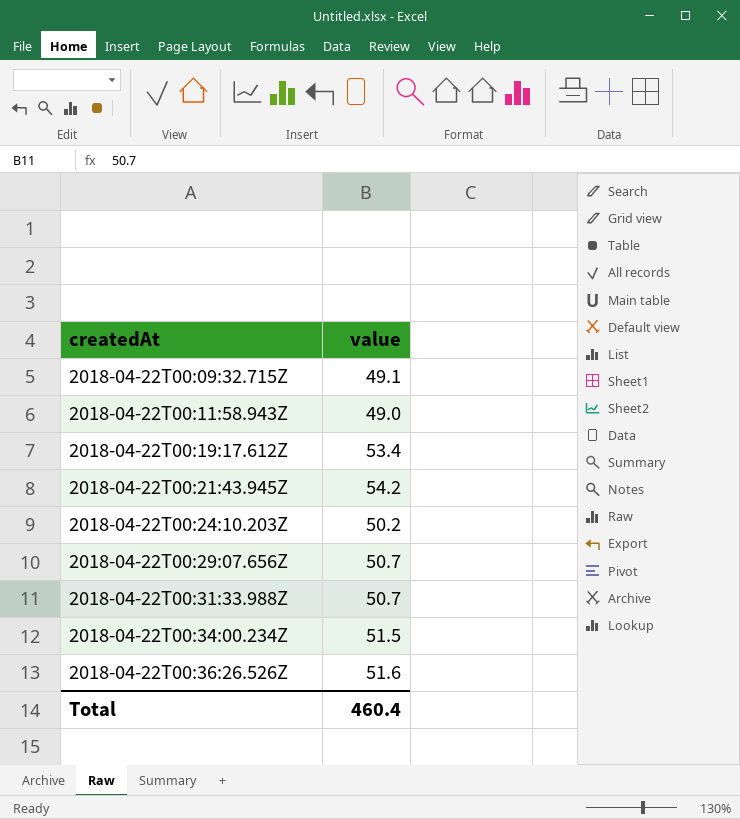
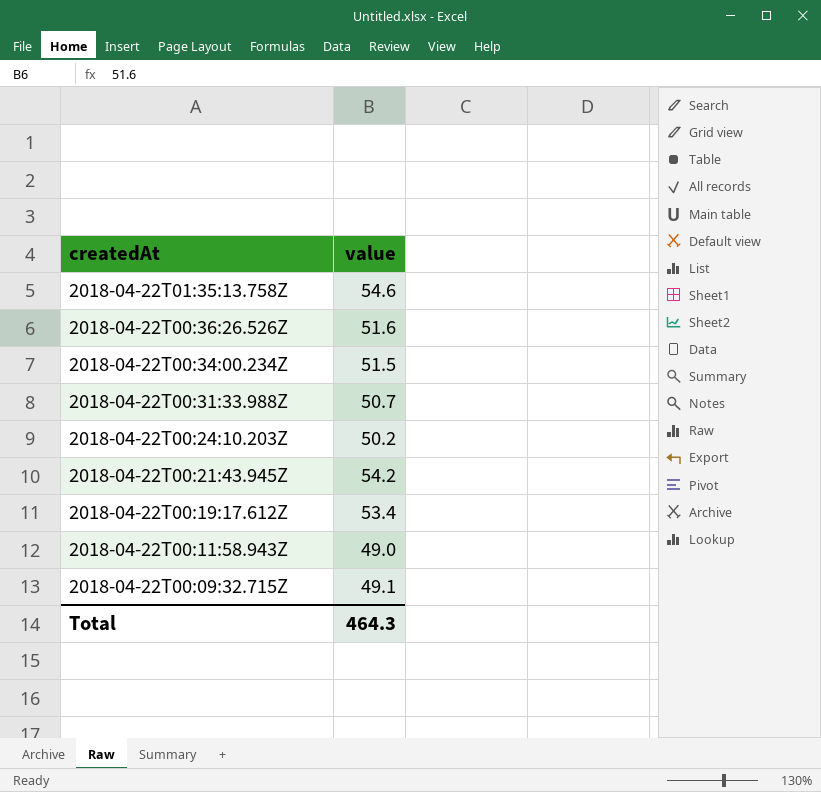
row order: createdAt ascending -> createdAt descending
row 2018-04-22T00:29:07.656Z: 50.7 -> none
row 2018-04-22T01:35:13.758Z: none -> 54.6
Total | value: 460.4 -> 464.3

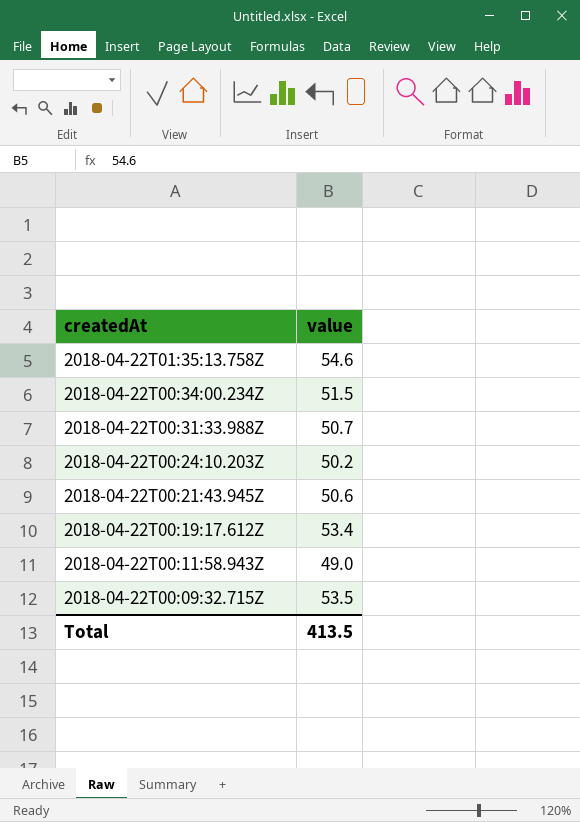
row 2018-04-22T00:36:26.526Z: 51.6 -> none
2018-04-22T00:21:43.945Z | value: 54.2 -> 50.6
2018-04-22T00:09:32.715Z | value: 49.1 -> 53.5
Total | value: 464.3 -> 413.5

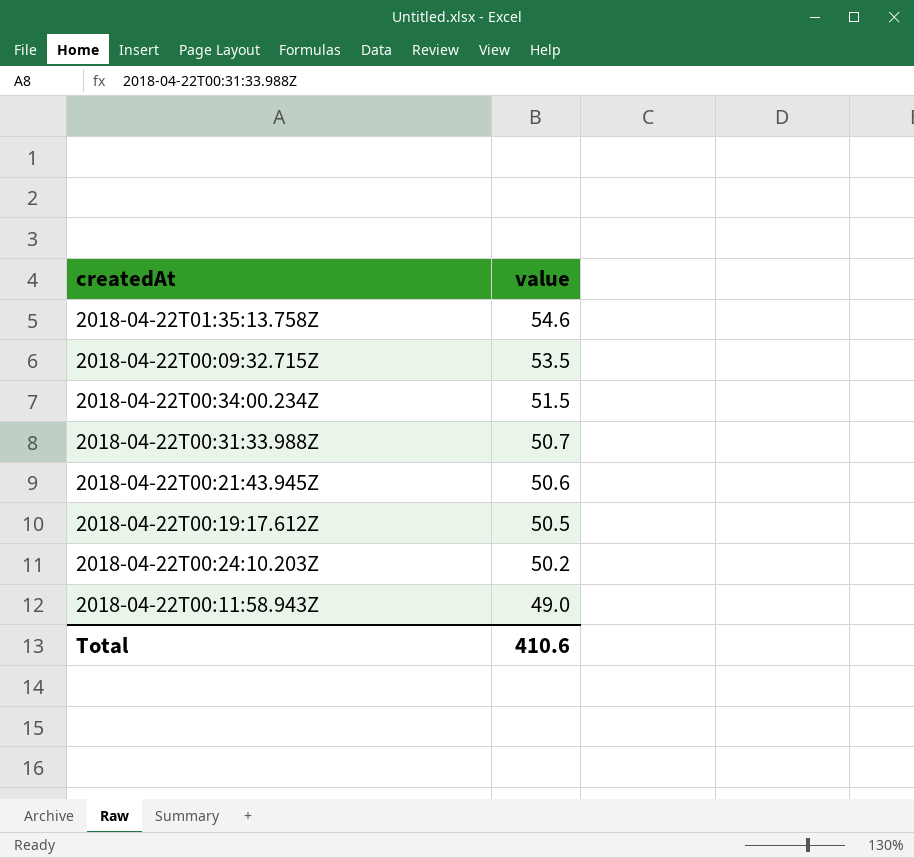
row order: createdAt descending -> value descending
2018-04-22T00:19:17.612Z | value: 53.4 -> 50.5
Total | value: 413.5 -> 410.6

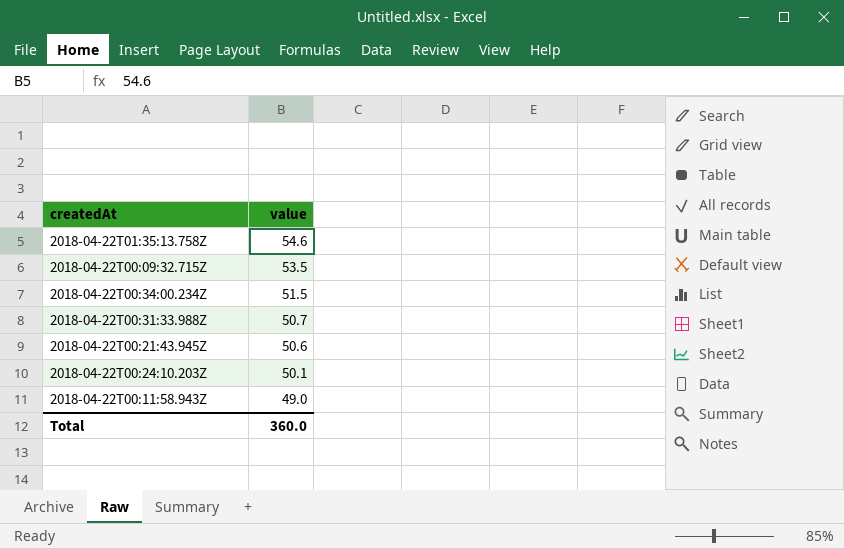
row 2018-04-22T00:19:17.612Z: 50.5 -> none
2018-04-22T00:24:10.203Z | value: 50.2 -> 50.1
Total | value: 410.6 -> 360.0

